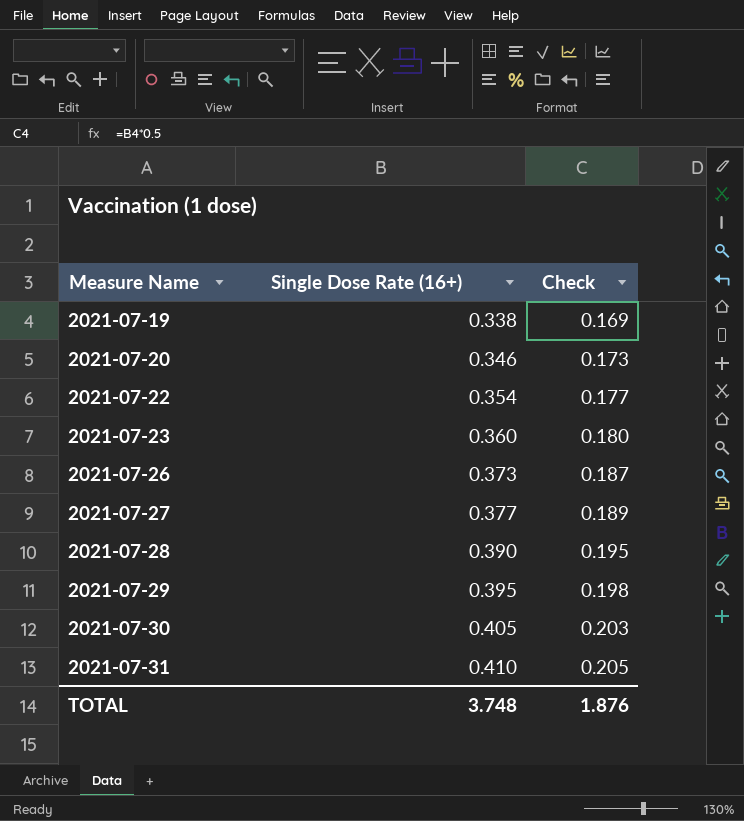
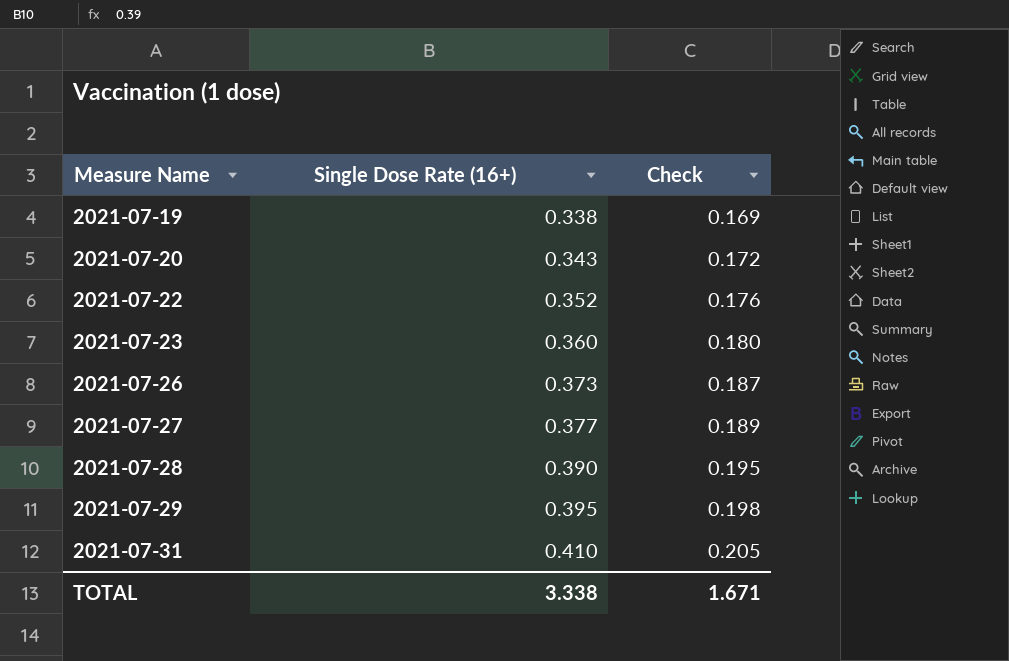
row 2021-07-30: 0.405 | 0.203 -> none
2021-07-20 | Single Dose Rate (16+): 0.346 -> 0.343
2021-07-20 | Check: 0.173 -> 0.172
2021-07-22 | Single Dose Rate (16+): 0.354 -> 0.352
2021-07-22 | Check: 0.177 -> 0.176
TOTAL | Single Dose Rate (16+): 3.748 -> 3.338
TOTAL | Check: 1.876 -> 1.671

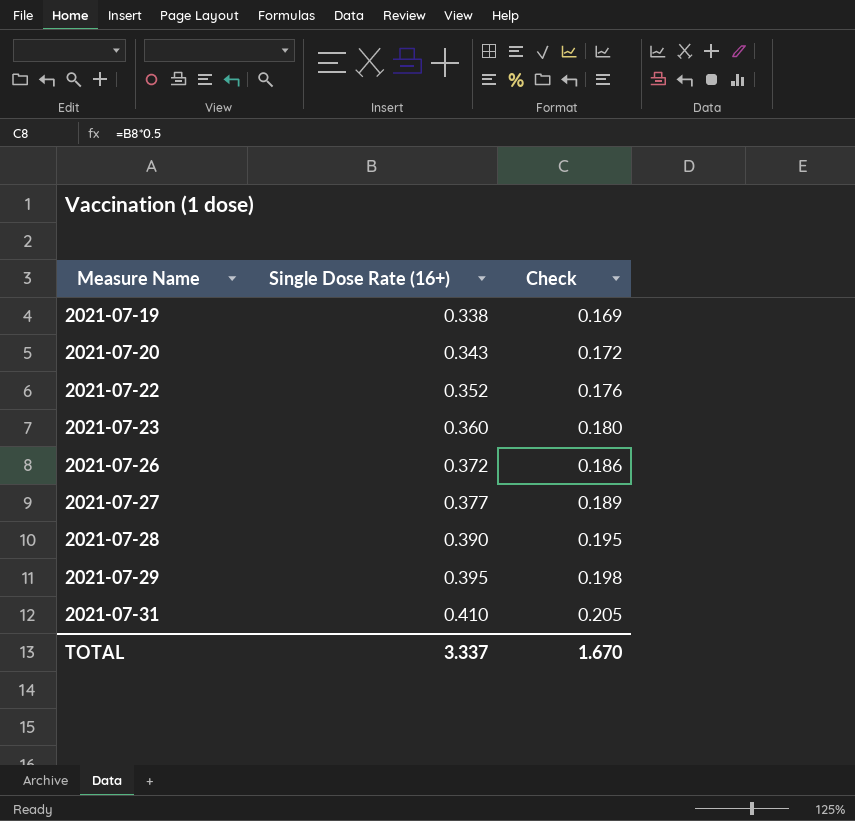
2021-07-26 | Single Dose Rate (16+): 0.373 -> 0.372
2021-07-26 | Check: 0.187 -> 0.186
TOTAL | Single Dose Rate (16+): 3.338 -> 3.337
TOTAL | Check: 1.671 -> 1.670

